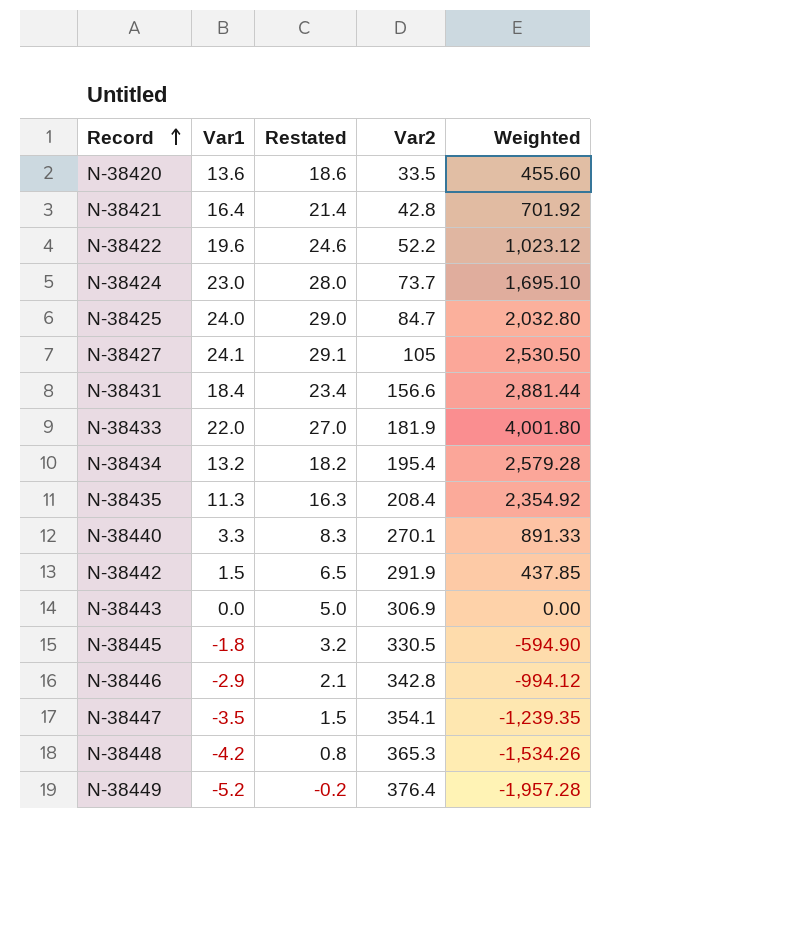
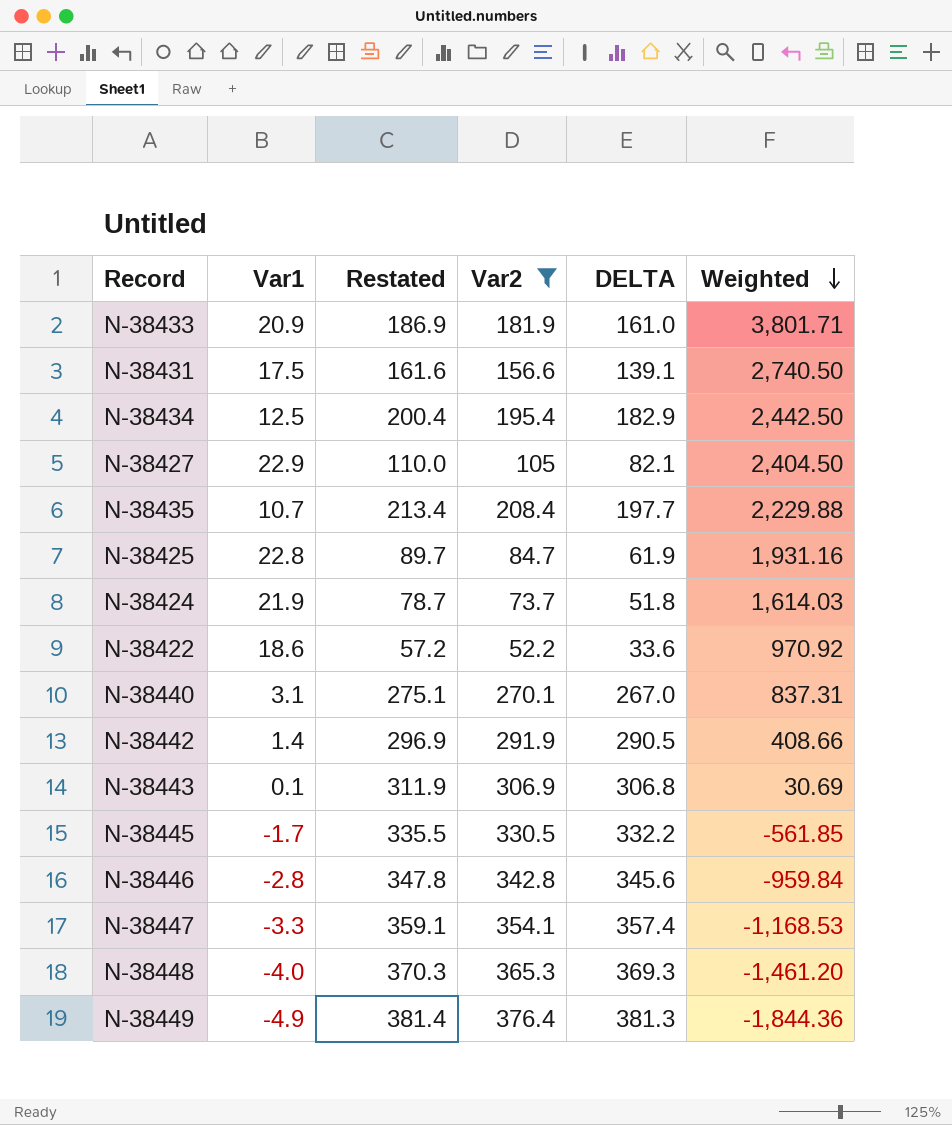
filter: none -> Var2 >= 52.2
row order: Record ascending -> Weighted descending
column Restated | formula: [Var1] + 5 -> [Var2] + 5
column DELTA | formula: none -> [Var2] - [Var1]
N-38433 | Var1: 22.0 -> 20.9
N-38433 | Weighted: 4,001.80 -> 3,801.71
N-38431 | Var1: 18.4 -> 17.5
N-38431 | Weighted: 2,881.44 -> 2,740.50
N-38434 | Var1: 13.2 -> 12.5
N-38434 | Weighted: 2,579.28 -> 2,442.50
N-38427 | Var1: 24.1 -> 22.9
N-38427 | Weighted: 2,530.50 -> 2,404.50
N-38435 | Var1: 11.3 -> 10.7
N-38435 | Weighted: 2,354.92 -> 2,229.88
N-38425 | Var1: 24.0 -> 22.8
N-38425 | Weighted: 2,032.80 -> 1,931.16
N-38424 | Var1: 23.0 -> 21.9
N-38424 | Weighted: 1,695.10 -> 1,614.03
N-38422 | Var1: 19.6 -> 18.6
N-38422 | Weighted: 1,023.12 -> 970.92
N-38440 | Var1: 3.3 -> 3.1
N-38440 | Weighted: 891.33 -> 837.31
N-38442 | Var1: 1.5 -> 1.4
N-38442 | Weighted: 437.85 -> 408.66
N-38443 | Var1: 0.0 -> 0.1
N-38443 | Weighted: 0.00 -> 30.69
N-38445 | Var1: -1.8 -> -1.7
N-38445 | Weighted: -594.90 -> -561.85
N-38446 | Var1: -2.9 -> -2.8
N-38446 | Weighted: -994.12 -> -959.84
N-38447 | Var1: -3.5 -> -3.3
N-38447 | Weighted: -1,239.35 -> -1,168.53
N-38448 | Var1: -4.2 -> -4.0
N-38448 | Weighted: -1,534.26 -> -1,461.20
N-38449 | Var1: -5.2 -> -4.9
N-38449 | Weighted: -1,957.28 -> -1,844.36

